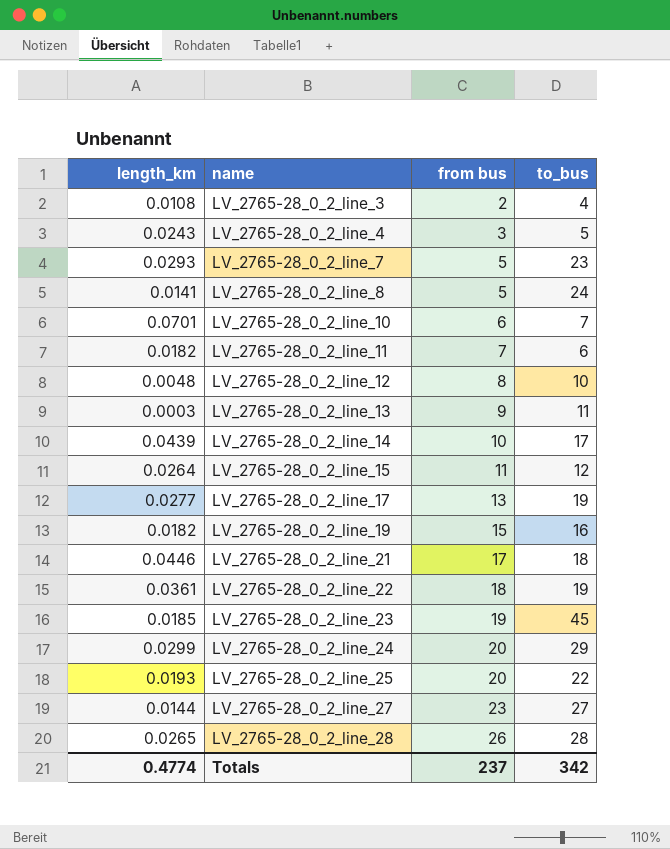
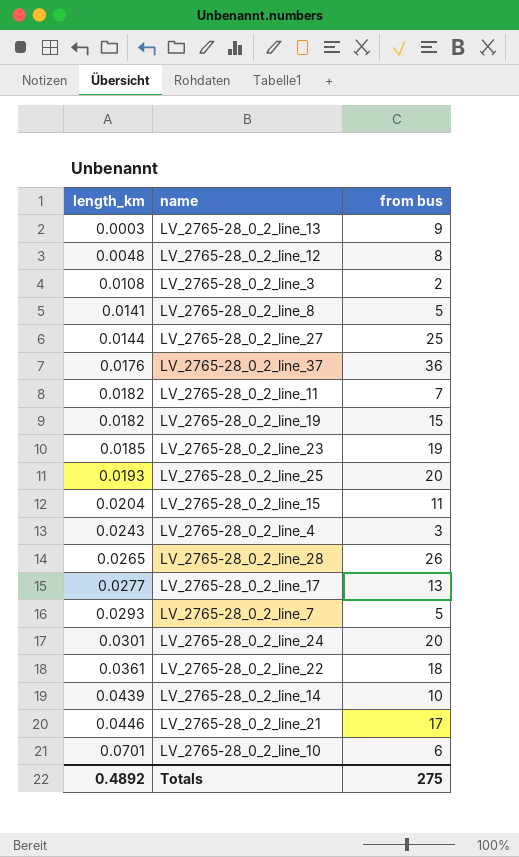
row order: name ascending -> length_km ascending
column to_bus | position: 4 -> none
LV_2765-28_0_2_line_27 | from bus: 23 -> 25
row LV_2765-28_0_2_line_37: none -> 0.0176 | 36
LV_2765-28_0_2_line_15 | length_km: 0.0264 -> 0.0204
LV_2765-28_0_2_line_24 | length_km: 0.0299 -> 0.0301
Totals | length_km: 0.4774 -> 0.4892
Totals | from bus: 237 -> 275

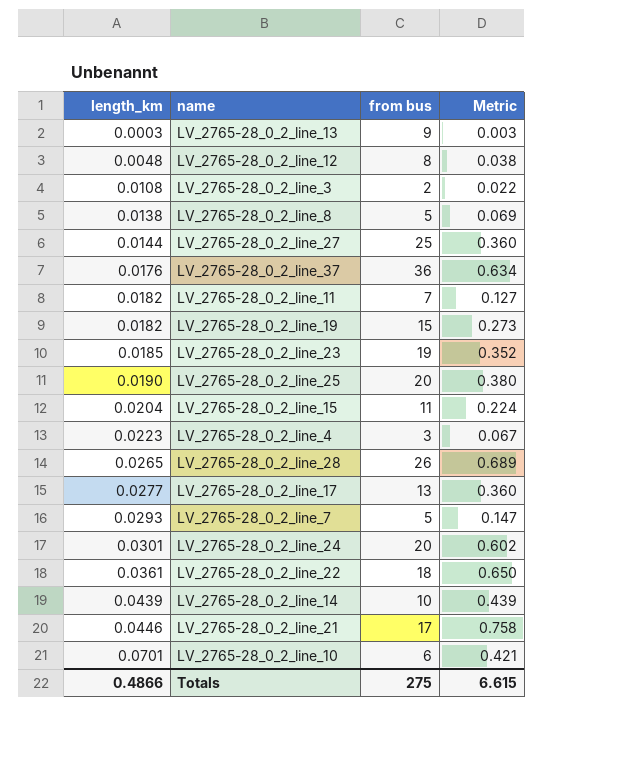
column Metric | formula: none -> [length_km] * [from bus]
LV_2765-28_0_2_line_8 | length_km: 0.0141 -> 0.0138
LV_2765-28_0_2_line_25 | length_km: 0.0193 -> 0.0190
LV_2765-28_0_2_line_4 | length_km: 0.0243 -> 0.0223
Totals | length_km: 0.4892 -> 0.4866

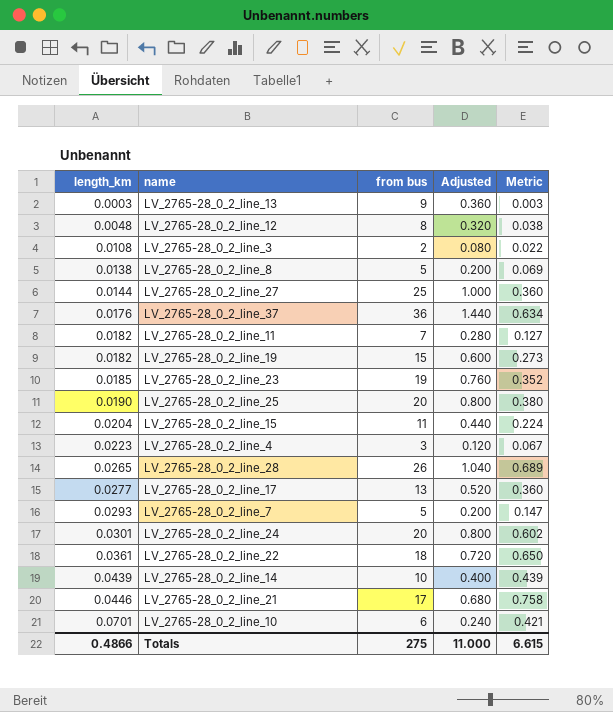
column Adjusted | formula: none -> [from bus] * 0.04

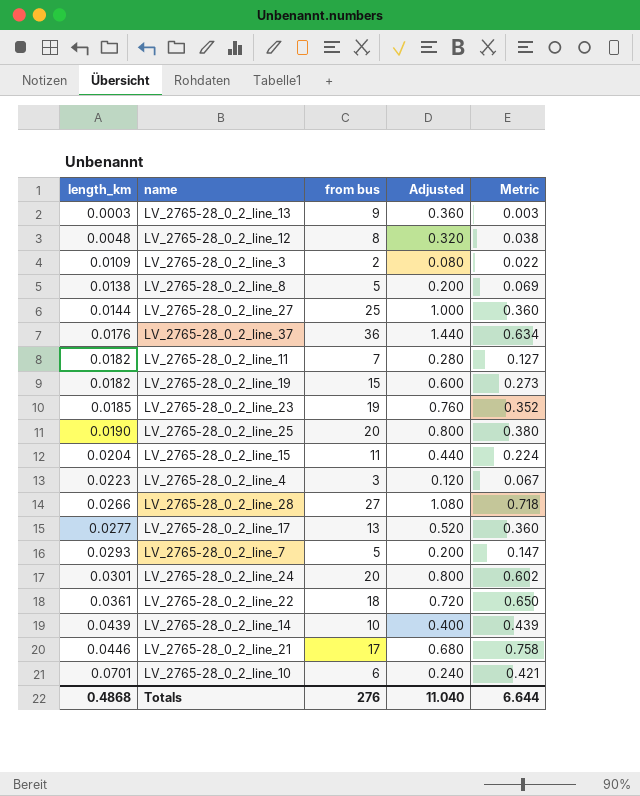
LV_2765-28_0_2_line_3 | length_km: 0.0108 -> 0.0109
LV_2765-28_0_2_line_28 | length_km: 0.0265 -> 0.0266
LV_2765-28_0_2_line_28 | from bus: 26 -> 27
LV_2765-28_0_2_line_28 | Adjusted: 1.040 -> 1.080
LV_2765-28_0_2_line_28 | Metric: 0.689 -> 0.718
Totals | length_km: 0.4866 -> 0.4868
Totals | from bus: 275 -> 276
Totals | Adjusted: 11.000 -> 11.040
Totals | Metric: 6.615 -> 6.644

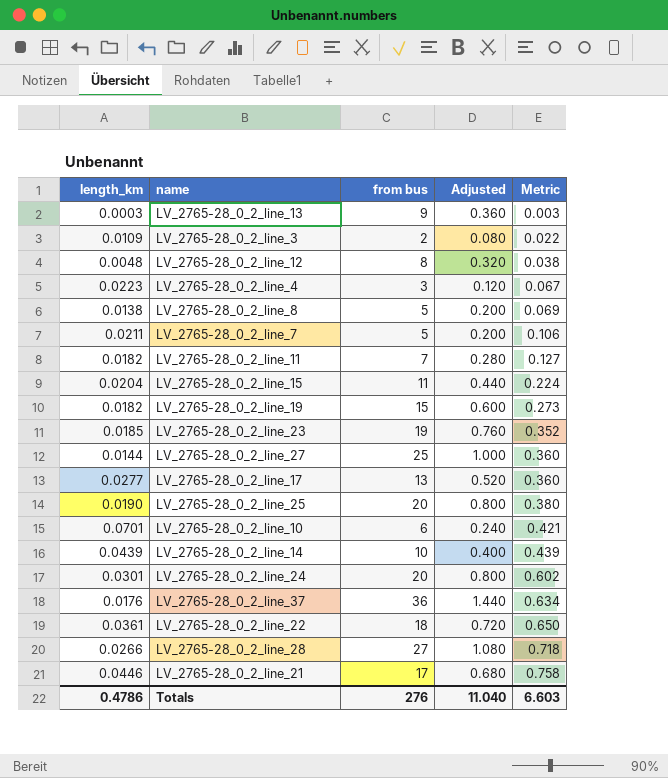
row order: length_km ascending -> Metric ascending
LV_2765-28_0_2_line_7 | length_km: 0.0293 -> 0.0211
LV_2765-28_0_2_line_7 | Metric: 0.147 -> 0.106
Totals | length_km: 0.4868 -> 0.4786
Totals | Metric: 6.644 -> 6.603

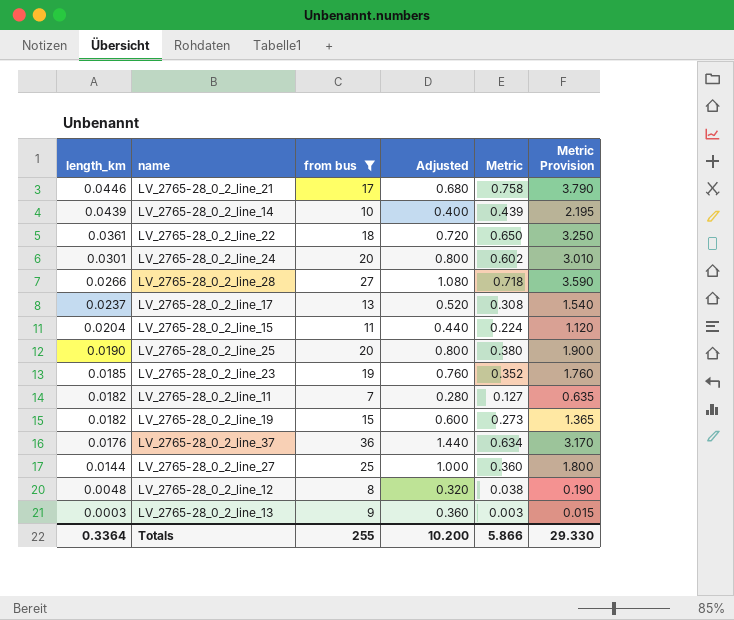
filter: none -> from bus >= 7
row order: Metric ascending -> length_km descending
column Metric Provision | formula: none -> [Metric] * 5
LV_2765-28_0_2_line_17 | length_km: 0.0277 -> 0.0237
LV_2765-28_0_2_line_17 | Metric: 0.360 -> 0.308
Totals | length_km: 0.4786 -> 0.3364
Totals | from bus: 276 -> 255
Totals | Adjusted: 11.040 -> 10.200
Totals | Metric: 6.603 -> 5.866

